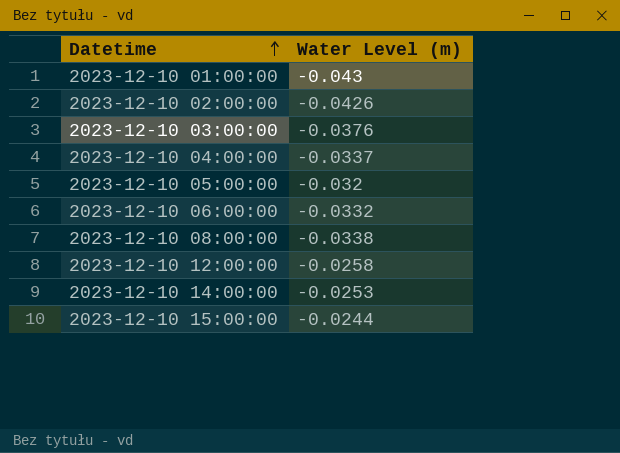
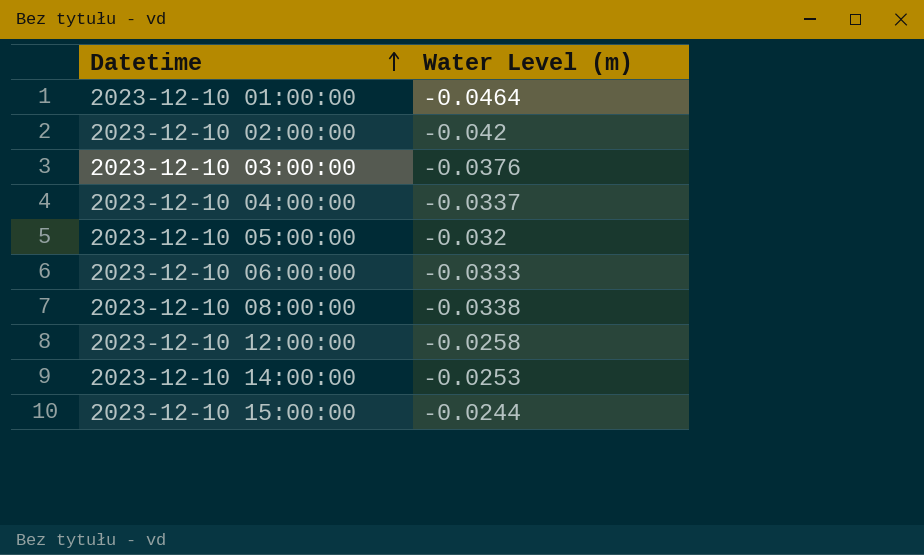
2023-12-10 01:00:00 | Water Level (m): -0.043 -> -0.0464
2023-12-10 02:00:00 | Water Level (m): -0.0426 -> -0.042
2023-12-10 06:00:00 | Water Level (m): -0.0332 -> -0.0333

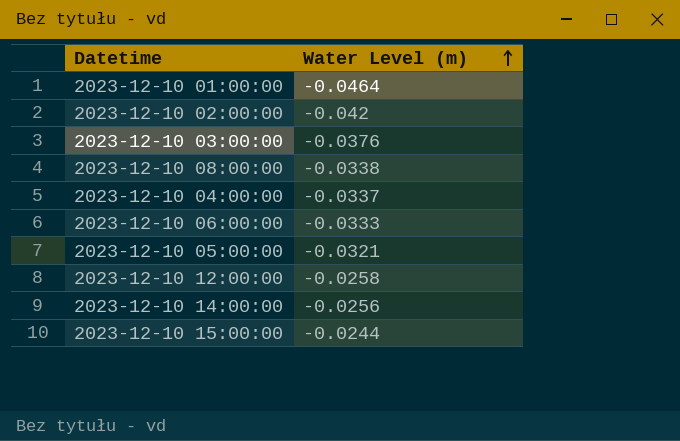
row order: Datetime ascending -> Water Level (m) ascending
2023-12-10 05:00:00 | Water Level (m): -0.032 -> -0.0321
2023-12-10 14:00:00 | Water Level (m): -0.0253 -> -0.0256

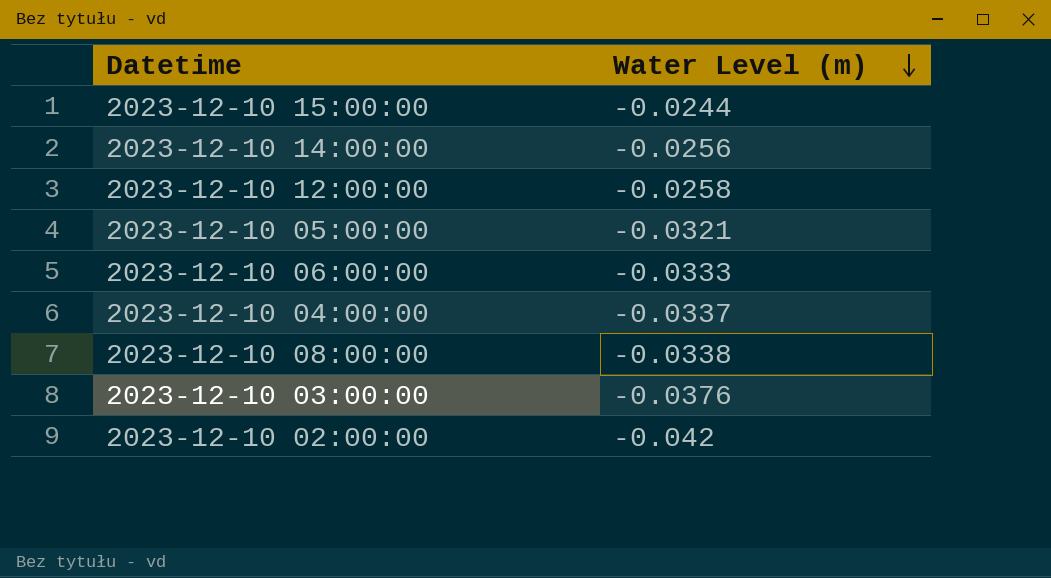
row order: Water Level (m) ascending -> Water Level (m) descending
row 2023-12-10 01:00:00: -0.0464 -> none

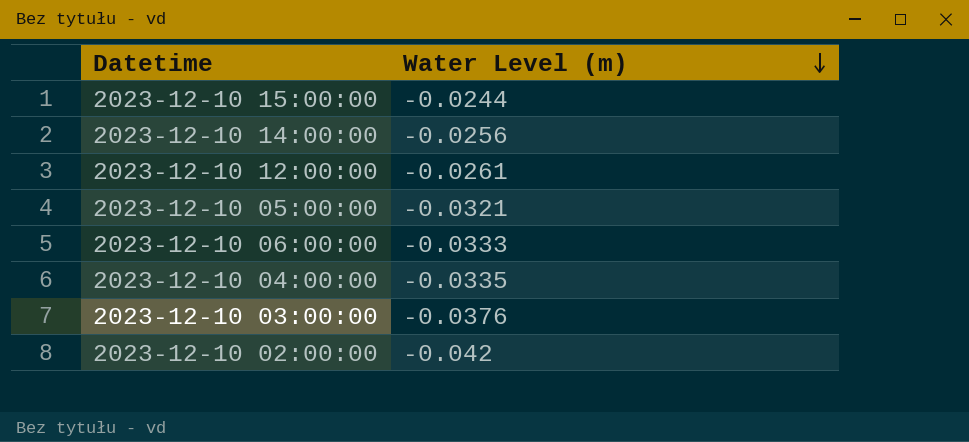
row 2023-12-10 08:00:00: -0.0338 -> none
2023-12-10 12:00:00 | Water Level (m): -0.0258 -> -0.0261
2023-12-10 04:00:00 | Water Level (m): -0.0337 -> -0.0335

